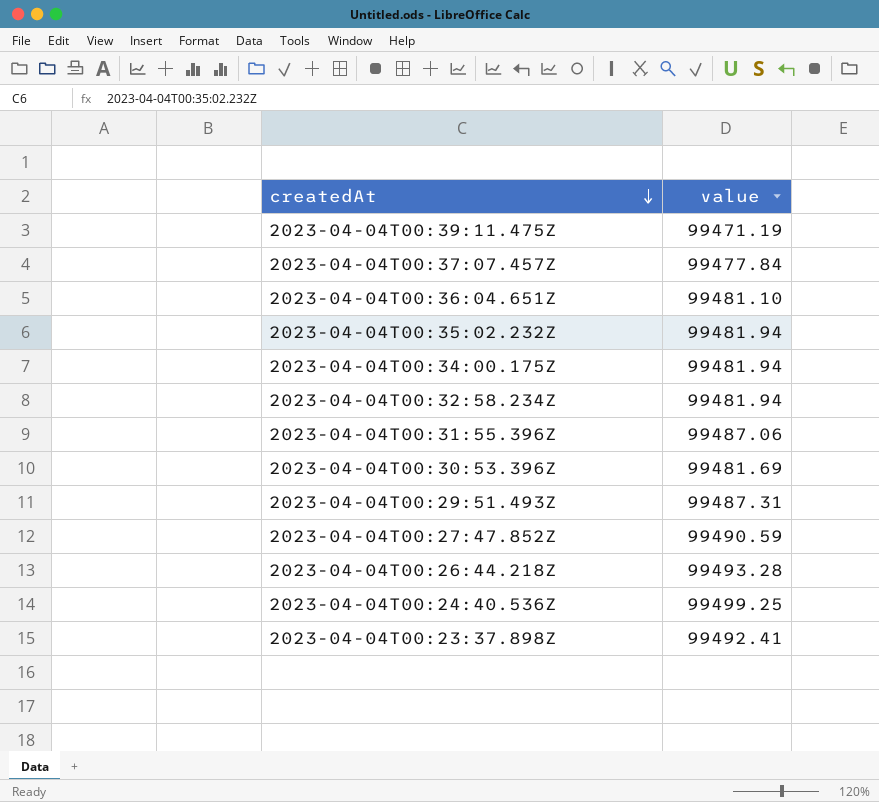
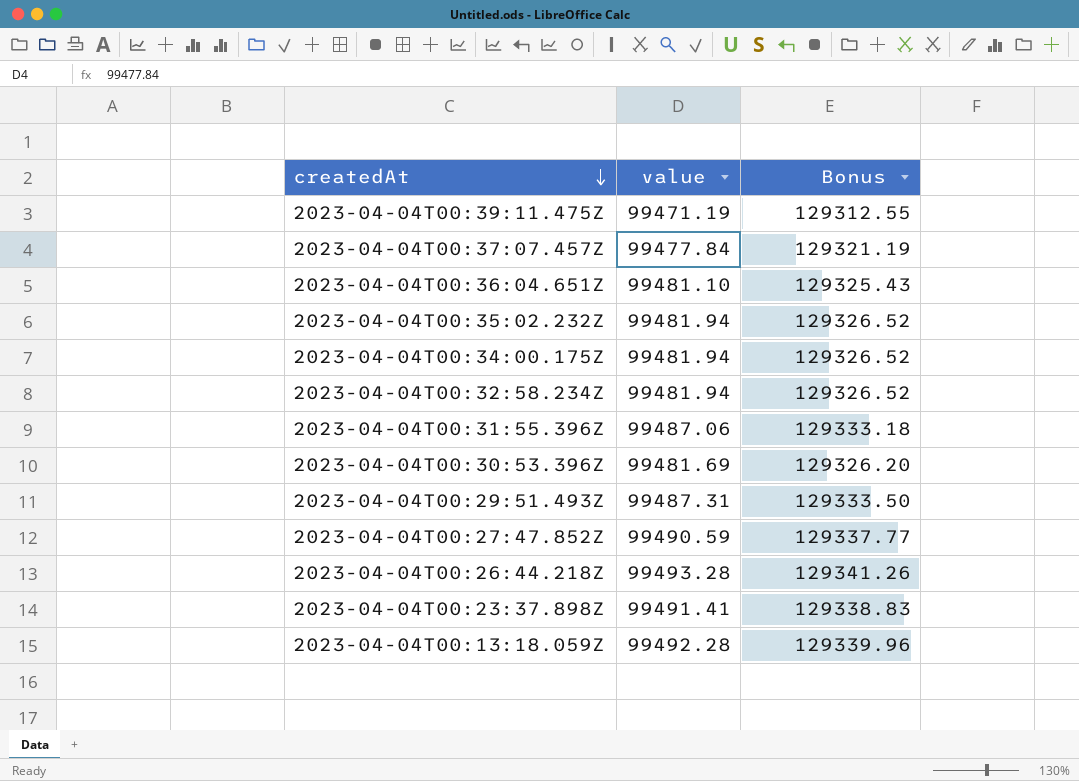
column Bonus | formula: none -> [value] * 1.3
row 2023-04-04T00:24:40.536Z: 99499.25 -> none
2023-04-04T00:23:37.898Z | value: 99492.41 -> 99491.41
row 2023-04-04T00:13:18.059Z: none -> 99492.28 | 129339.96

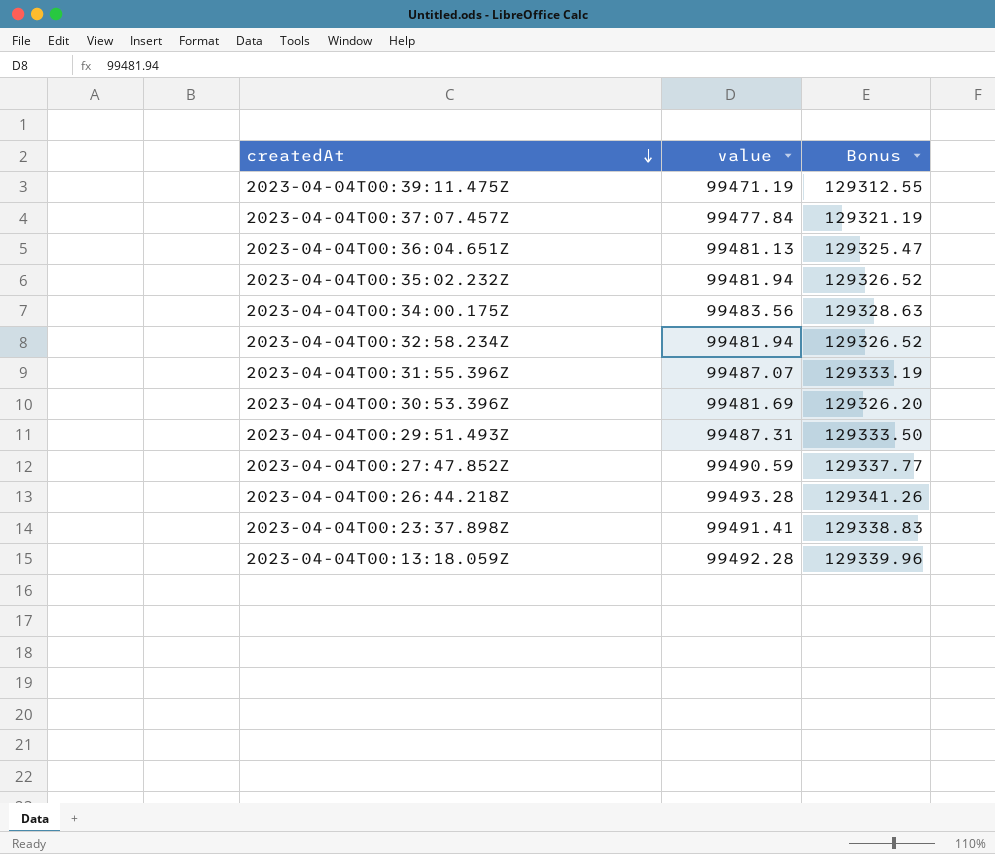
2023-04-04T00:36:04.651Z | value: 99481.10 -> 99481.13
2023-04-04T00:36:04.651Z | Bonus: 129325.43 -> 129325.47
2023-04-04T00:34:00.175Z | value: 99481.94 -> 99483.56
2023-04-04T00:34:00.175Z | Bonus: 129326.52 -> 129328.63
2023-04-04T00:31:55.396Z | value: 99487.06 -> 99487.07
2023-04-04T00:31:55.396Z | Bonus: 129333.18 -> 129333.19

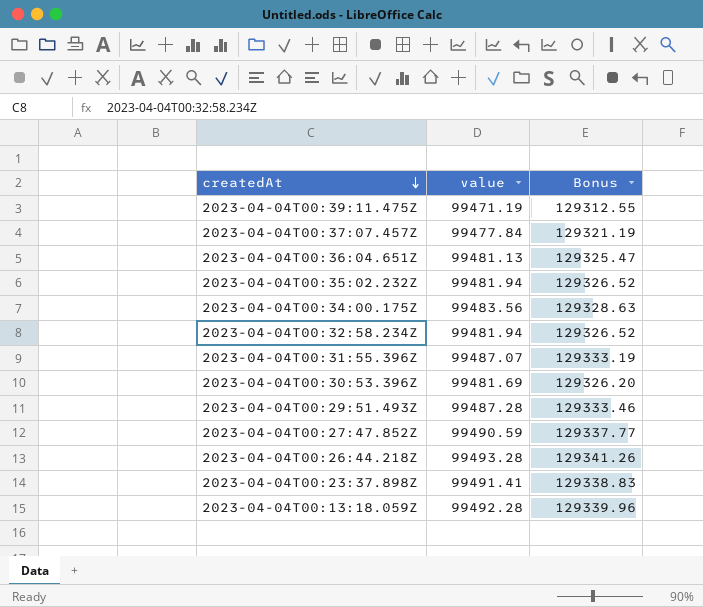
2023-04-04T00:29:51.493Z | value: 99487.31 -> 99487.28
2023-04-04T00:29:51.493Z | Bonus: 129333.50 -> 129333.46

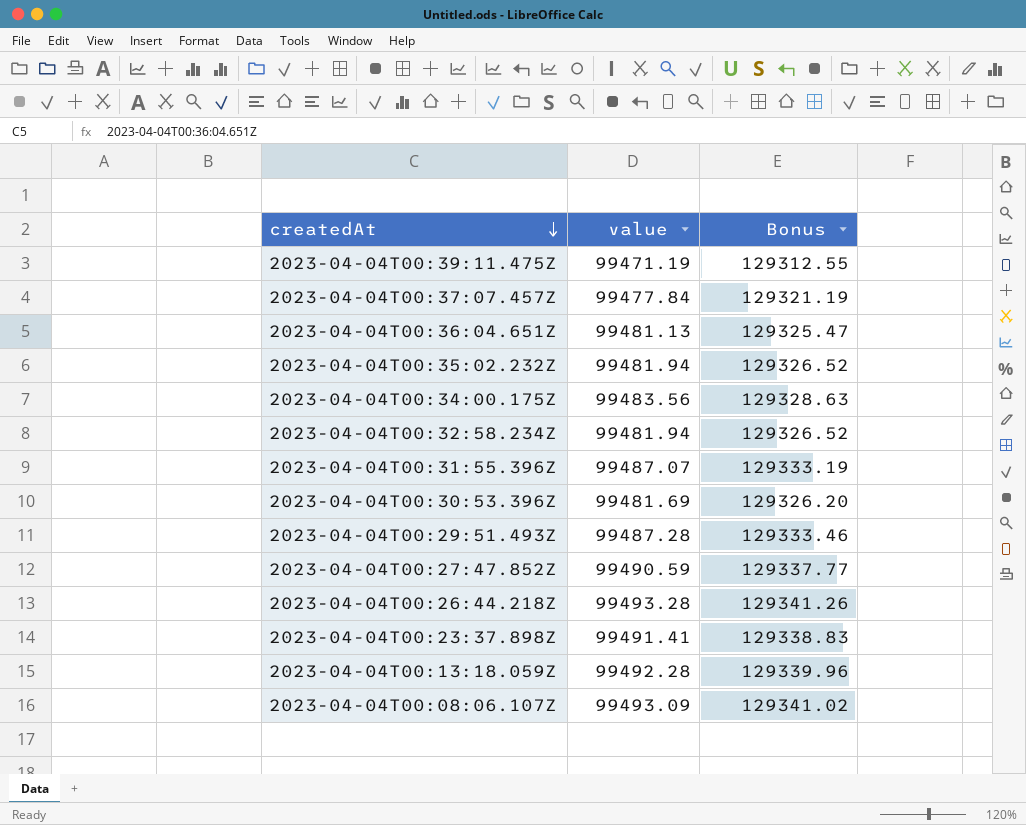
row 2023-04-04T00:08:06.107Z: none -> 99493.09 | 129341.02

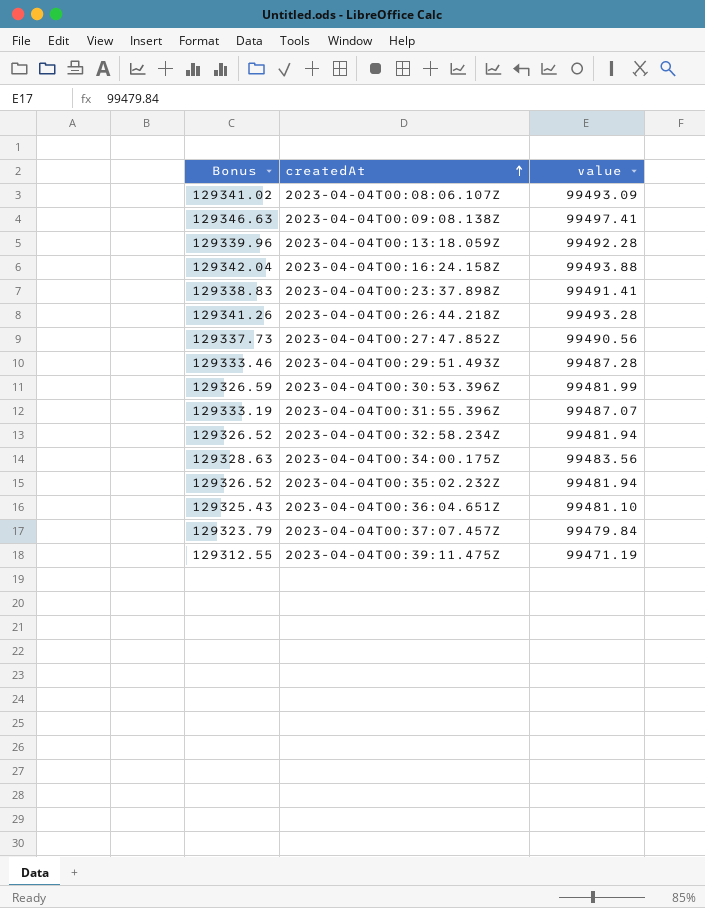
row order: createdAt descending -> createdAt ascending
column Bonus | position: 3 -> 1
row 2023-04-04T00:09:08.138Z: none -> 129346.63 | 99497.41
row 2023-04-04T00:16:24.158Z: none -> 129342.04 | 99493.88
2023-04-04T00:27:47.852Z | Bonus: 129337.77 -> 129337.73
2023-04-04T00:27:47.852Z | value: 99490.59 -> 99490.56
2023-04-04T00:30:53.396Z | Bonus: 129326.20 -> 129326.59
2023-04-04T00:30:53.396Z | value: 99481.69 -> 99481.99
2023-04-04T00:36:04.651Z | Bonus: 129325.47 -> 129325.43
2023-04-04T00:36:04.651Z | value: 99481.13 -> 99481.10
2023-04-04T00:37:07.457Z | Bonus: 129321.19 -> 129323.79
2023-04-04T00:37:07.457Z | value: 99477.84 -> 99479.84

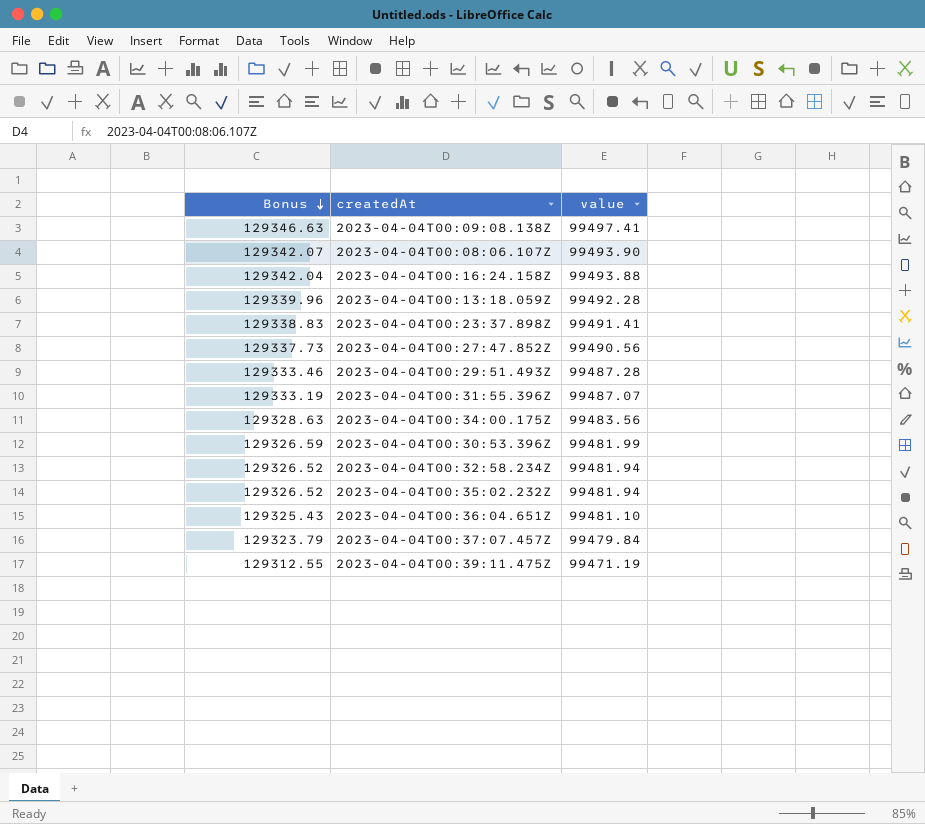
row order: createdAt ascending -> Bonus descending
row 2023-04-04T00:26:44.218Z: 129341.26 | 99493.28 -> none
2023-04-04T00:08:06.107Z | Bonus: 129341.02 -> 129342.07
2023-04-04T00:08:06.107Z | value: 99493.09 -> 99493.90

